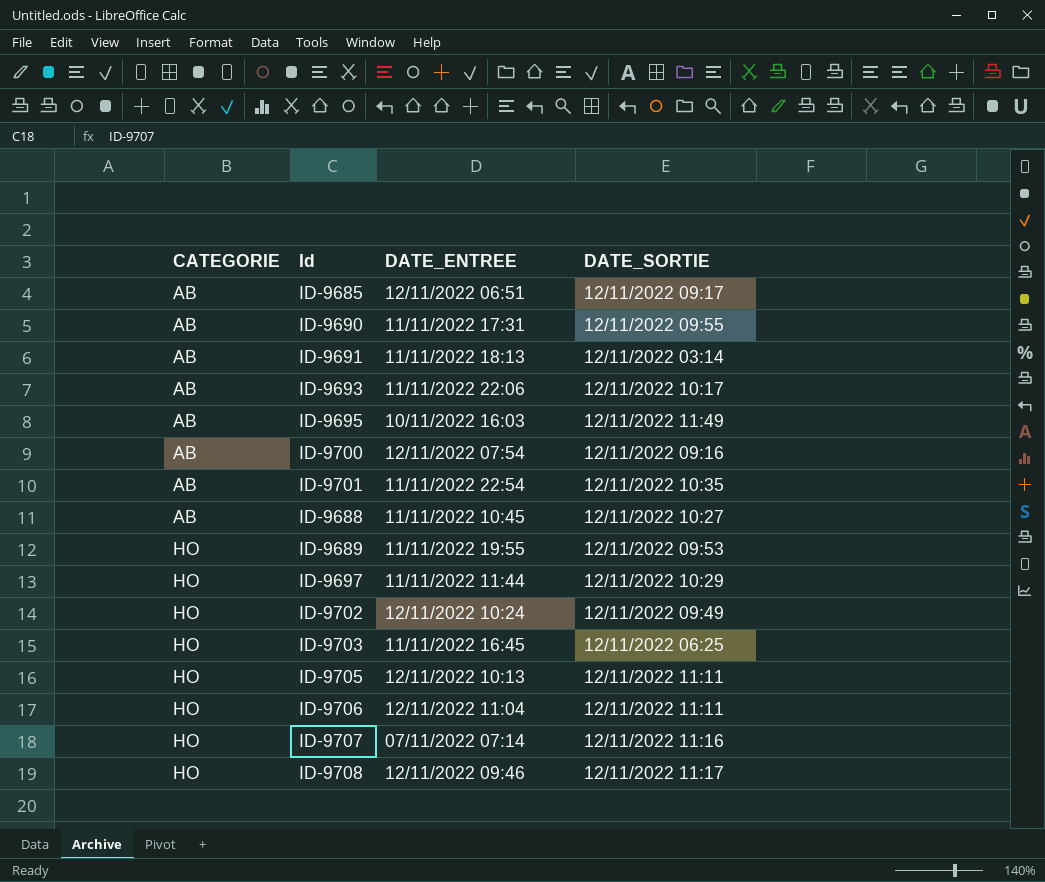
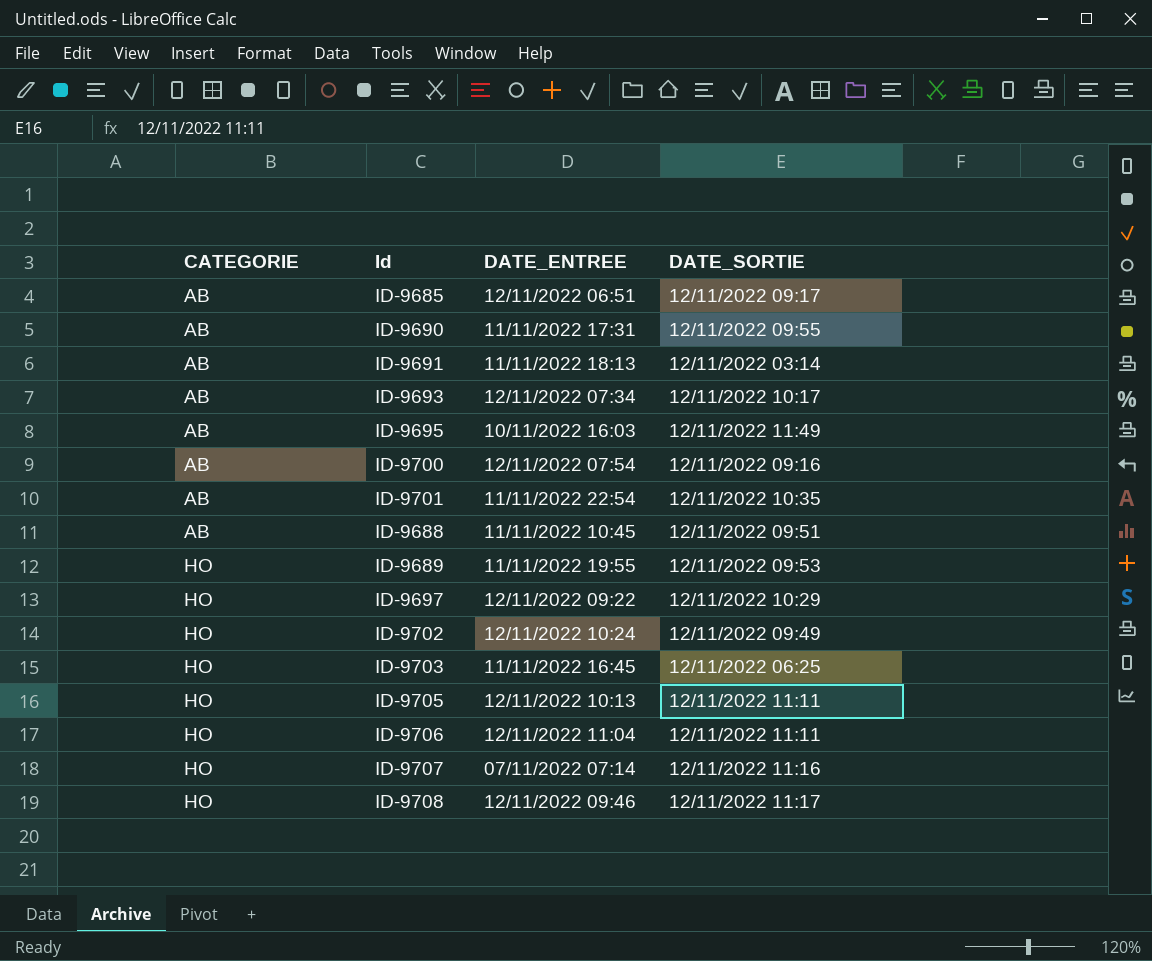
ID-9693 | DATE_ENTREE: 11/11/2022 22:06 -> 12/11/2022 07:34
ID-9688 | DATE_SORTIE: 12/11/2022 10:27 -> 12/11/2022 09:51
ID-9697 | DATE_ENTREE: 11/11/2022 11:44 -> 12/11/2022 09:22

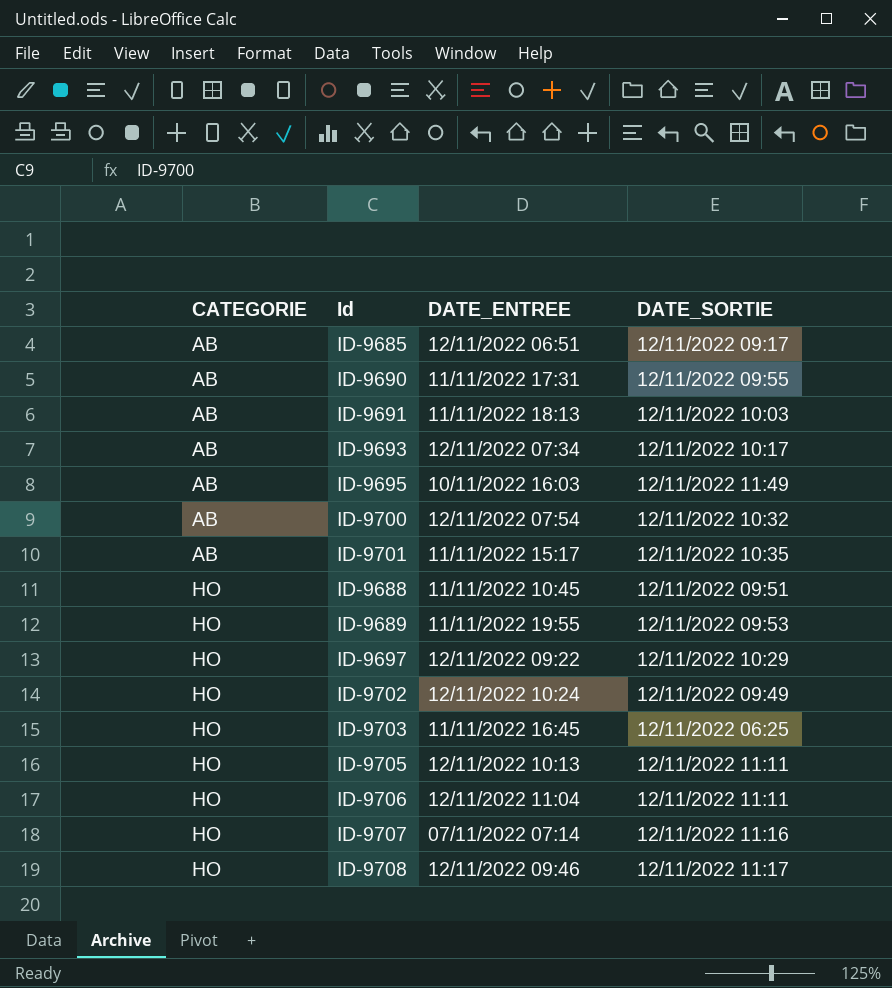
ID-9691 | DATE_SORTIE: 12/11/2022 03:14 -> 12/11/2022 10:03
ID-9700 | DATE_SORTIE: 12/11/2022 09:16 -> 12/11/2022 10:32
ID-9701 | DATE_ENTREE: 11/11/2022 22:54 -> 11/11/2022 15:17
ID-9688 | CATEGORIE: AB -> HO

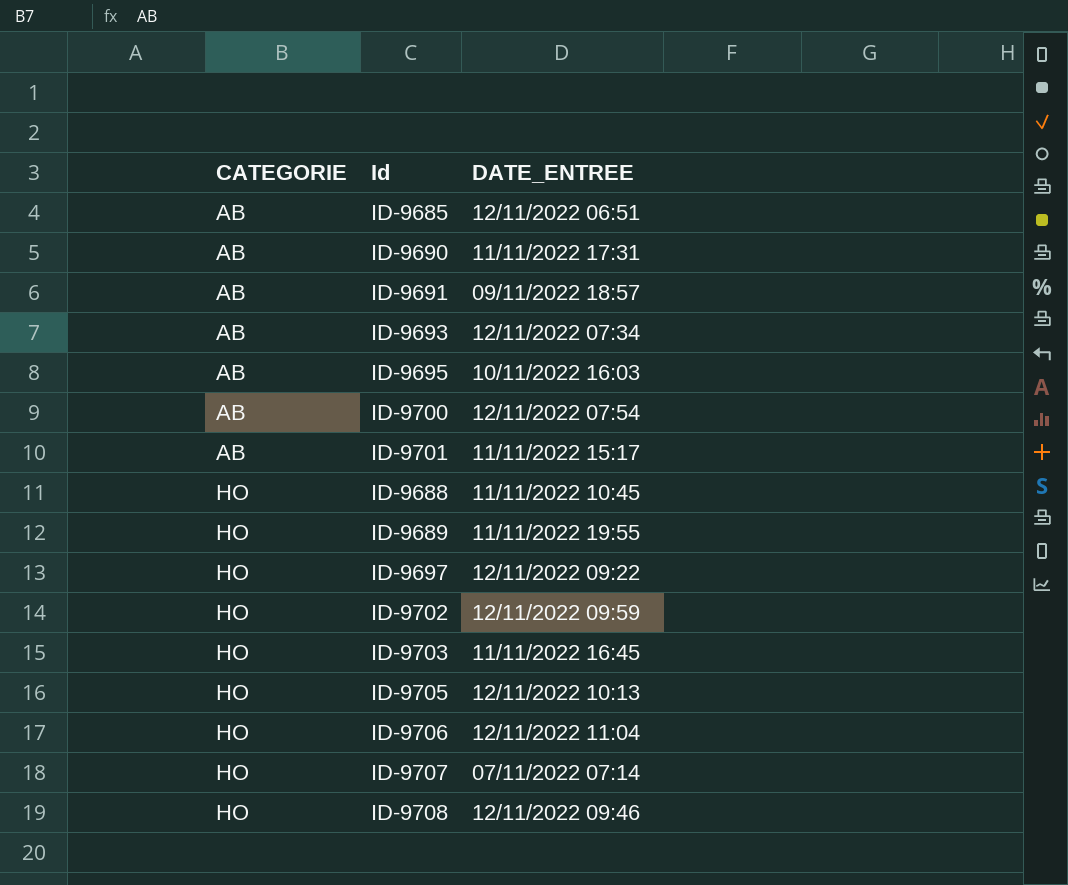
column DATE_SORTIE | position: 4 -> none
ID-9691 | DATE_ENTREE: 11/11/2022 18:13 -> 09/11/2022 18:57
ID-9702 | DATE_ENTREE: 12/11/2022 10:24 -> 12/11/2022 09:59

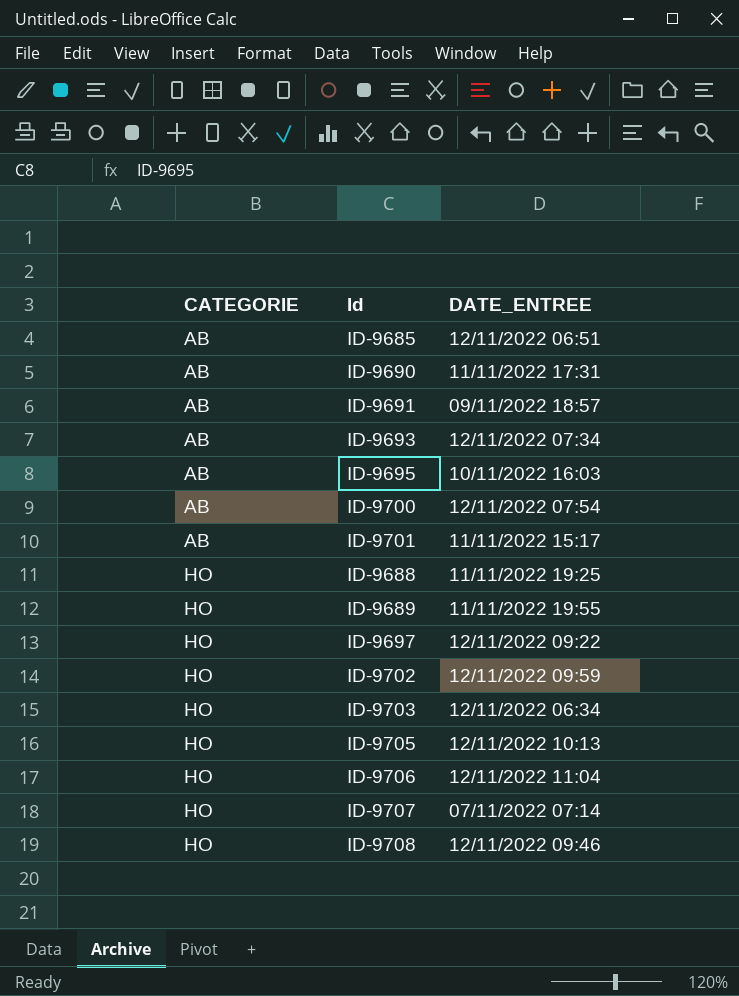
ID-9688 | DATE_ENTREE: 11/11/2022 10:45 -> 11/11/2022 19:25
ID-9703 | DATE_ENTREE: 11/11/2022 16:45 -> 12/11/2022 06:34

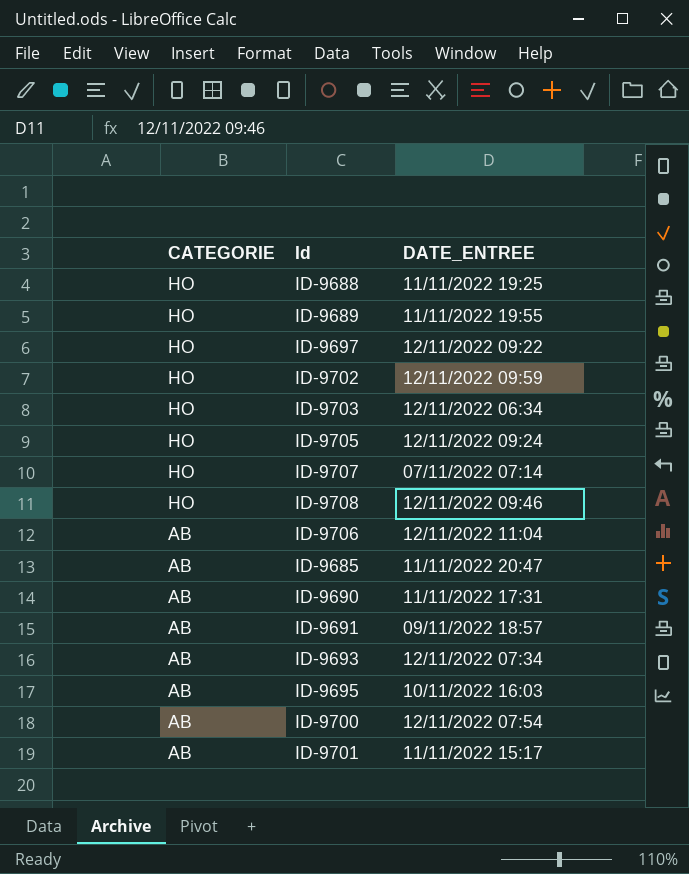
row order: CATEGORIE ascending -> CATEGORIE descending
ID-9705 | DATE_ENTREE: 12/11/2022 10:13 -> 12/11/2022 09:24
ID-9706 | CATEGORIE: HO -> AB
ID-9685 | DATE_ENTREE: 12/11/2022 06:51 -> 11/11/2022 20:47

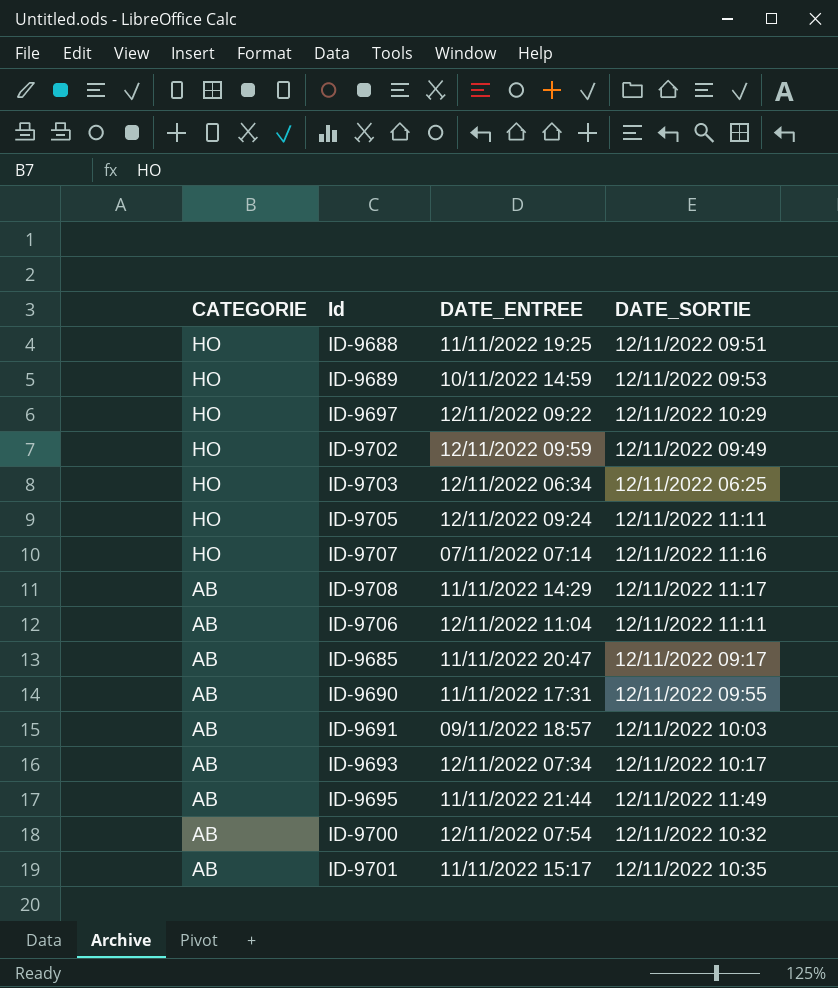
column DATE_SORTIE | position: none -> 4
ID-9689 | DATE_ENTREE: 11/11/2022 19:55 -> 10/11/2022 14:59
ID-9708 | CATEGORIE: HO -> AB
ID-9708 | DATE_ENTREE: 12/11/2022 09:46 -> 11/11/2022 14:29
ID-9695 | DATE_ENTREE: 10/11/2022 16:03 -> 11/11/2022 21:44

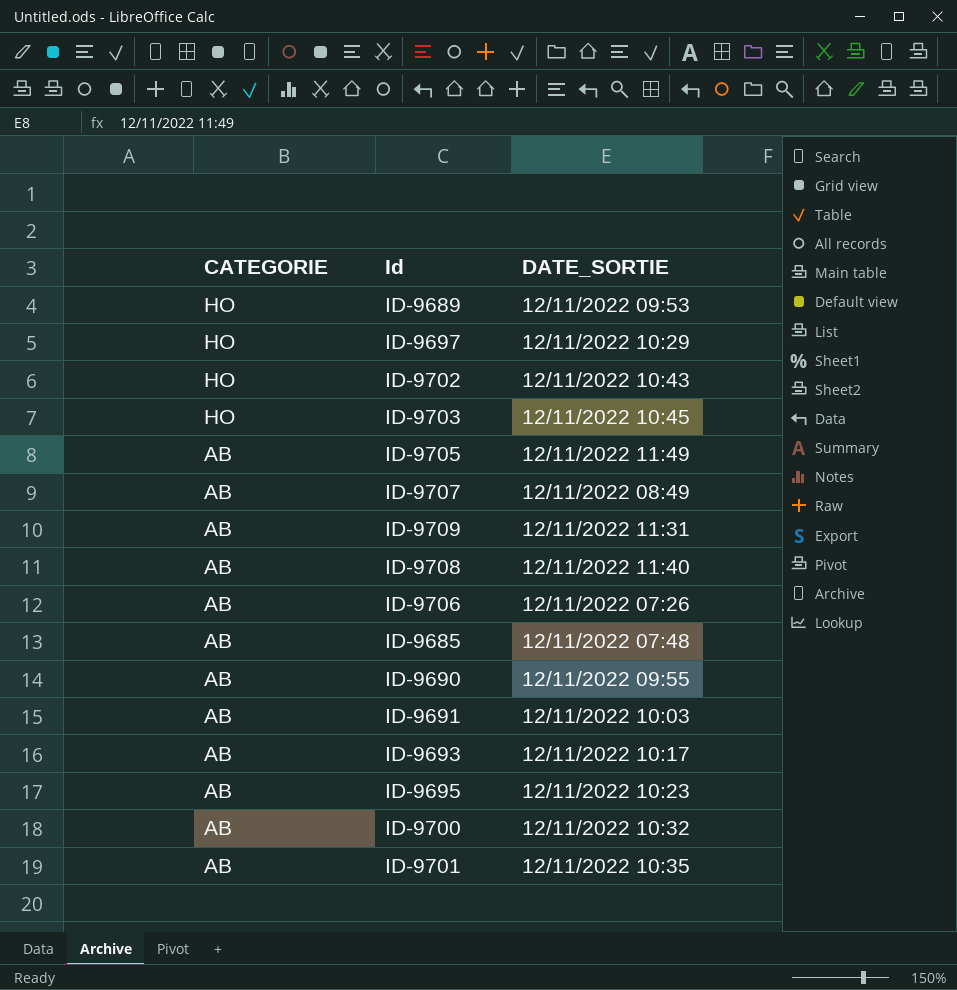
column DATE_ENTREE | position: 3 -> none
row ID-9688: HO | 11/11/2022 19:25 | 12/11/2022 09:51 -> none
ID-9702 | DATE_SORTIE: 12/11/2022 09:49 -> 12/11/2022 10:43
ID-9703 | DATE_SORTIE: 12/11/2022 06:25 -> 12/11/2022 10:45
ID-9705 | CATEGORIE: HO -> AB
ID-9705 | DATE_SORTIE: 12/11/2022 11:11 -> 12/11/2022 11:49
ID-9707 | CATEGORIE: HO -> AB
ID-9707 | DATE_SORTIE: 12/11/2022 11:16 -> 12/11/2022 08:49
row ID-9709: none -> AB | 12/11/2022 11:31
ID-9708 | DATE_SORTIE: 12/11/2022 11:17 -> 12/11/2022 11:40
ID-9706 | DATE_SORTIE: 12/11/2022 11:11 -> 12/11/2022 07:26
ID-9685 | DATE_SORTIE: 12/11/2022 09:17 -> 12/11/2022 07:48
ID-9695 | DATE_SORTIE: 12/11/2022 11:49 -> 12/11/2022 10:23

